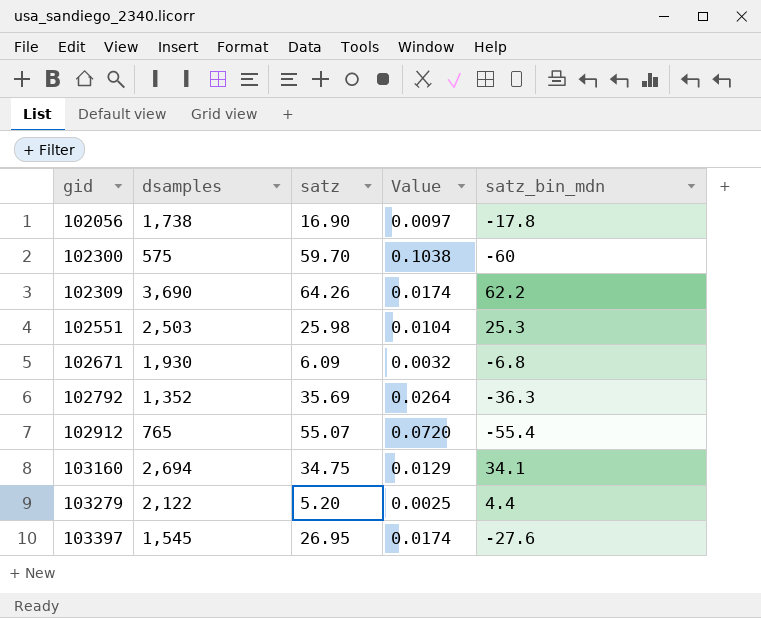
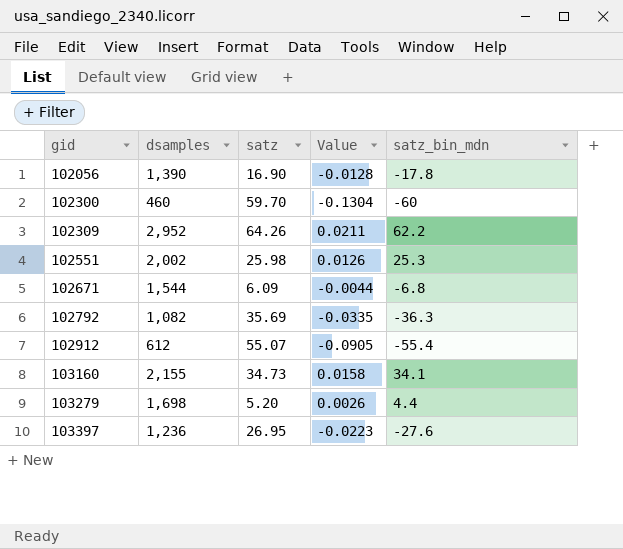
column Value | formula: [satz] / [dsamples] -> [satz_bin_mdn] / [dsamples]
102056 | dsamples: 1,738 -> 1,390
102300 | dsamples: 575 -> 460
102309 | dsamples: 3,690 -> 2,952
102551 | dsamples: 2,503 -> 2,002
102671 | dsamples: 1,930 -> 1,544
102792 | dsamples: 1,352 -> 1,082
102912 | dsamples: 765 -> 612
103160 | dsamples: 2,694 -> 2,155
103160 | satz: 34.75 -> 34.73
103279 | dsamples: 2,122 -> 1,698
103397 | dsamples: 1,545 -> 1,236

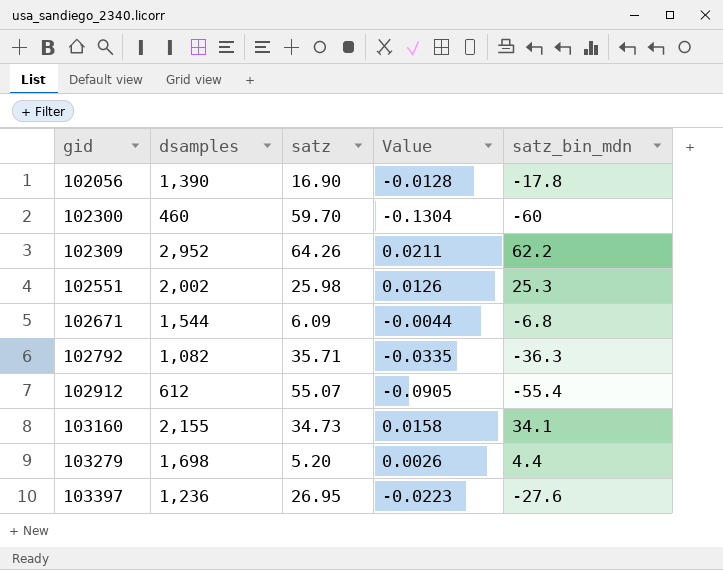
102792 | satz: 35.69 -> 35.71

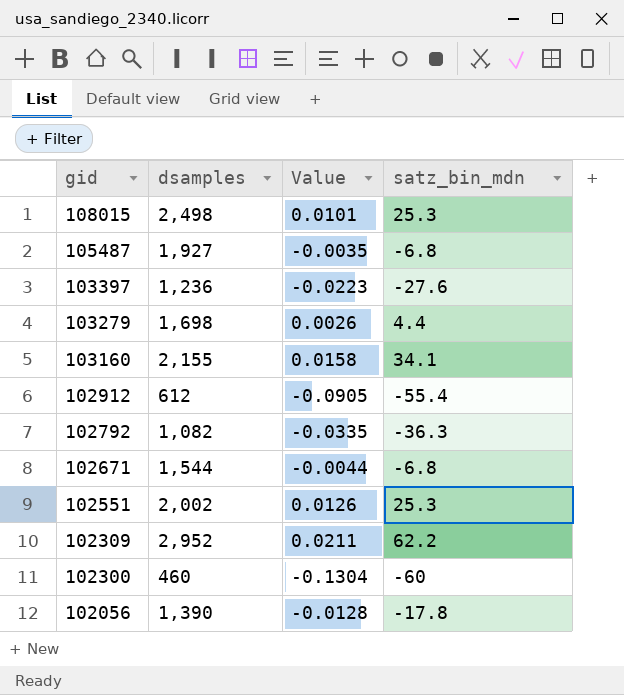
row order: gid ascending -> gid descending
column satz | position: 3 -> none
row 108015: none -> 2,498 | 0.0101 | 25.3
row 105487: none -> 1,927 | -0.0035 | -6.8

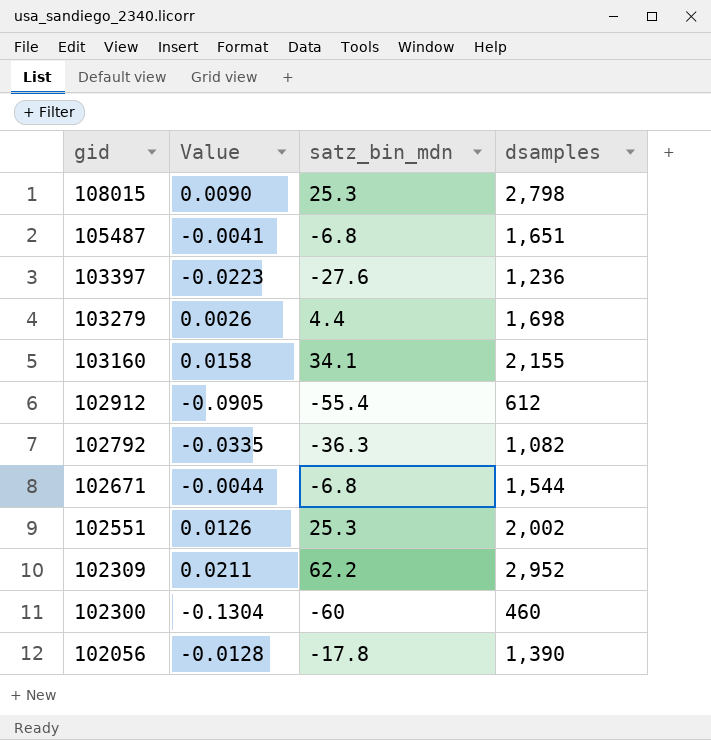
column dsamples | position: 2 -> 4
108015 | Value: 0.0101 -> 0.0090
108015 | dsamples: 2,498 -> 2,798
105487 | Value: -0.0035 -> -0.0041
105487 | dsamples: 1,927 -> 1,651

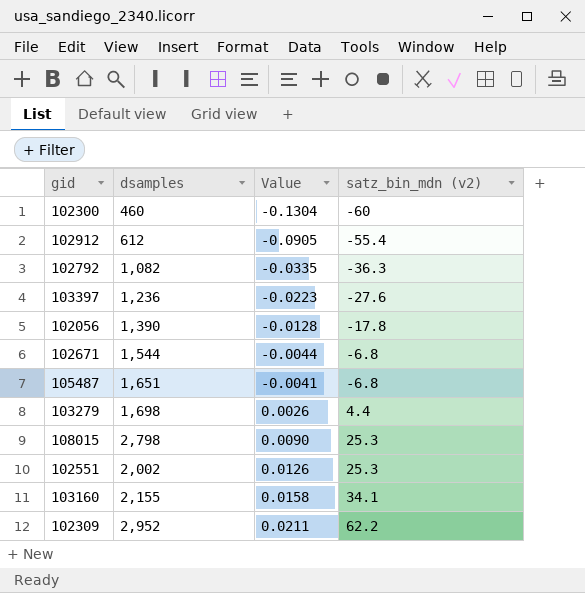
row order: gid descending -> Value ascending
column dsamples | position: 4 -> 2
column name: satz_bin_mdn -> satz_bin_mdn (v2)

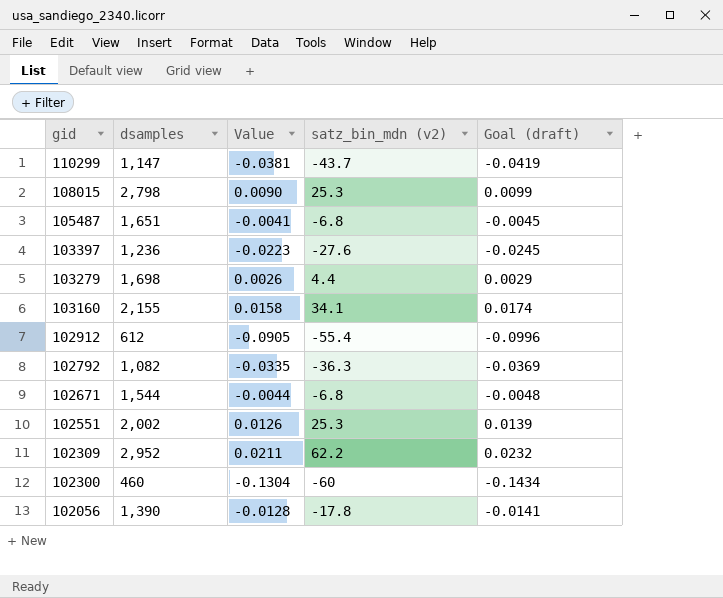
row order: Value ascending -> gid descending
column Goal (draft) | formula: none -> [Value] * 1.1
row 110299: none -> 1,147 | -0.0381 | -43.7 | -0.0419

